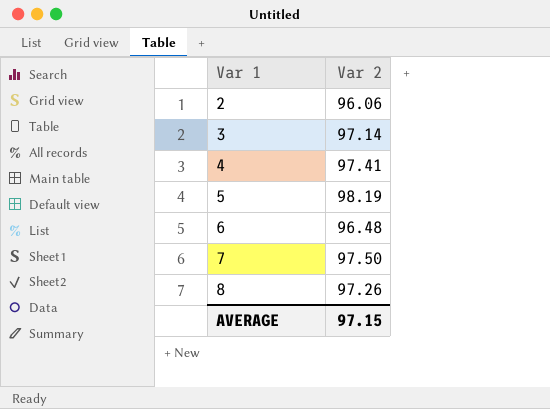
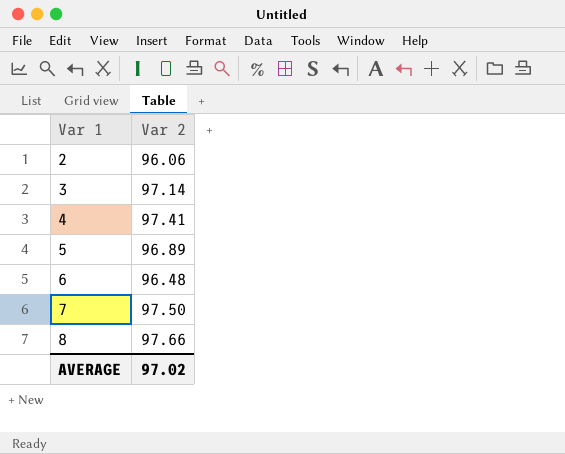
5 | Var 2: 98.19 -> 96.89
8 | Var 2: 97.26 -> 97.66
AVERAGE | Var 2: 97.15 -> 97.02

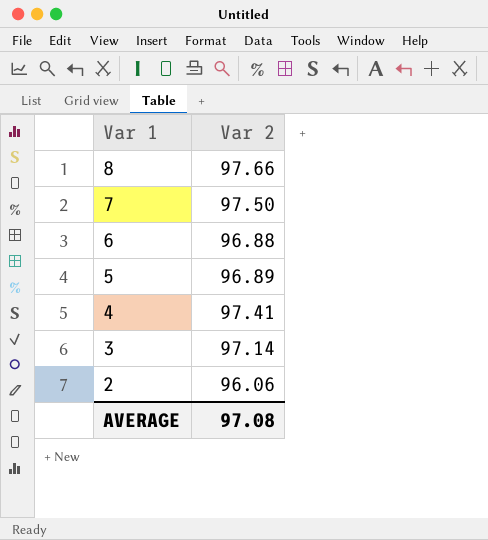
row order: Var 1 ascending -> Var 1 descending
6 | Var 2: 96.48 -> 96.88
AVERAGE | Var 2: 97.02 -> 97.08

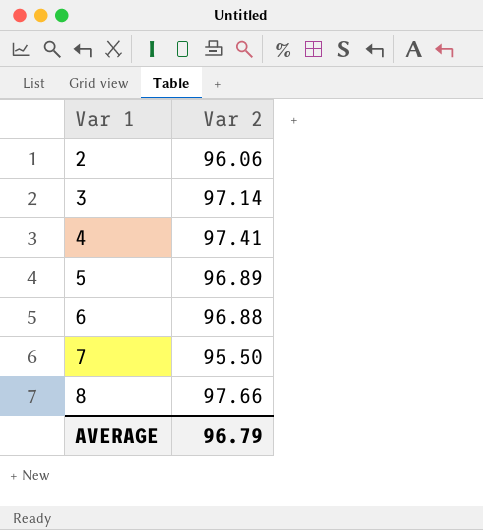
row order: Var 1 descending -> Var 1 ascending
7 | Var 2: 97.50 -> 95.50
AVERAGE | Var 2: 97.08 -> 96.79

